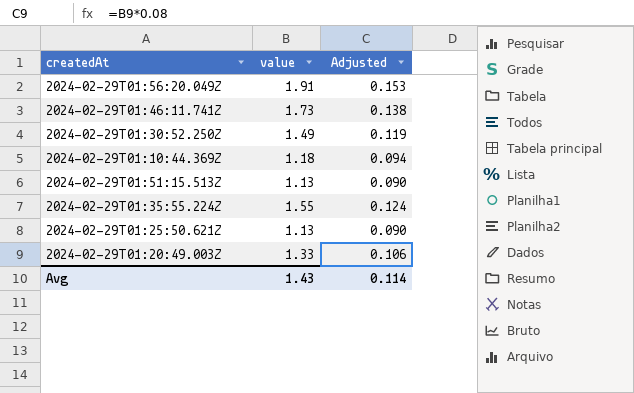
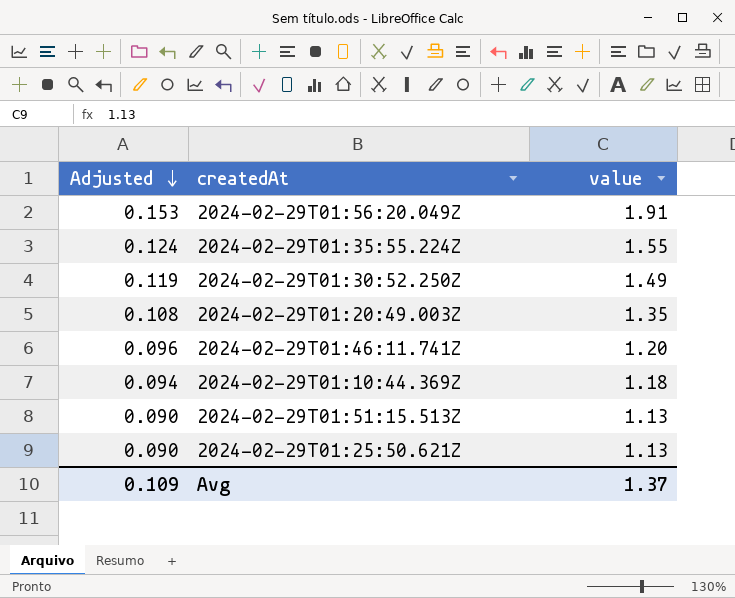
row order: none -> Adjusted descending
column Adjusted | position: 3 -> 1
2024-02-29T01:20:49.003Z | Adjusted: 0.106 -> 0.108
2024-02-29T01:20:49.003Z | value: 1.33 -> 1.35
2024-02-29T01:46:11.741Z | Adjusted: 0.138 -> 0.096
2024-02-29T01:46:11.741Z | value: 1.73 -> 1.20
Avg | Adjusted: 0.114 -> 0.109
Avg | value: 1.43 -> 1.37

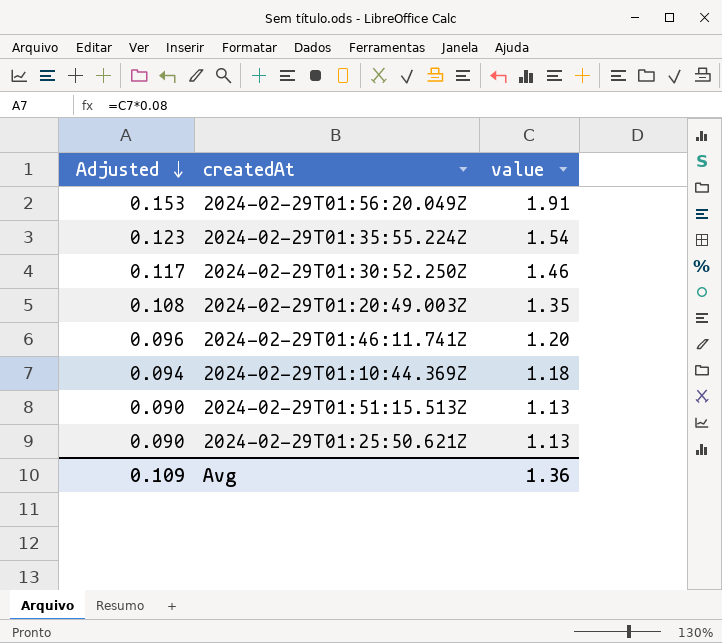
2024-02-29T01:35:55.224Z | Adjusted: 0.124 -> 0.123
2024-02-29T01:35:55.224Z | value: 1.55 -> 1.54
2024-02-29T01:30:52.250Z | Adjusted: 0.119 -> 0.117
2024-02-29T01:30:52.250Z | value: 1.49 -> 1.46
Avg | value: 1.37 -> 1.36

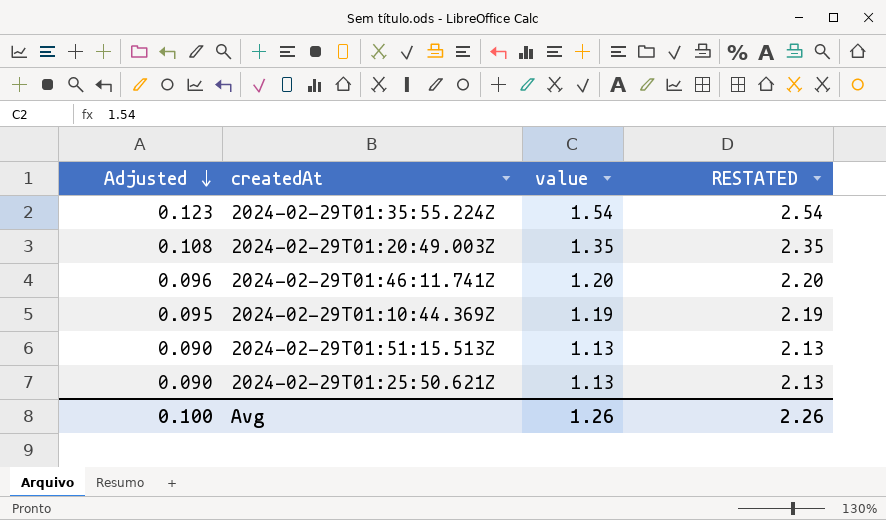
column RESTATED | formula: none -> [value] + 1
row 2024-02-29T01:56:20.049Z: 0.153 | 1.91 -> none
row 2024-02-29T01:30:52.250Z: 0.117 | 1.46 -> none
2024-02-29T01:10:44.369Z | Adjusted: 0.094 -> 0.095
2024-02-29T01:10:44.369Z | value: 1.18 -> 1.19
Avg | Adjusted: 0.109 -> 0.100
Avg | value: 1.36 -> 1.26

